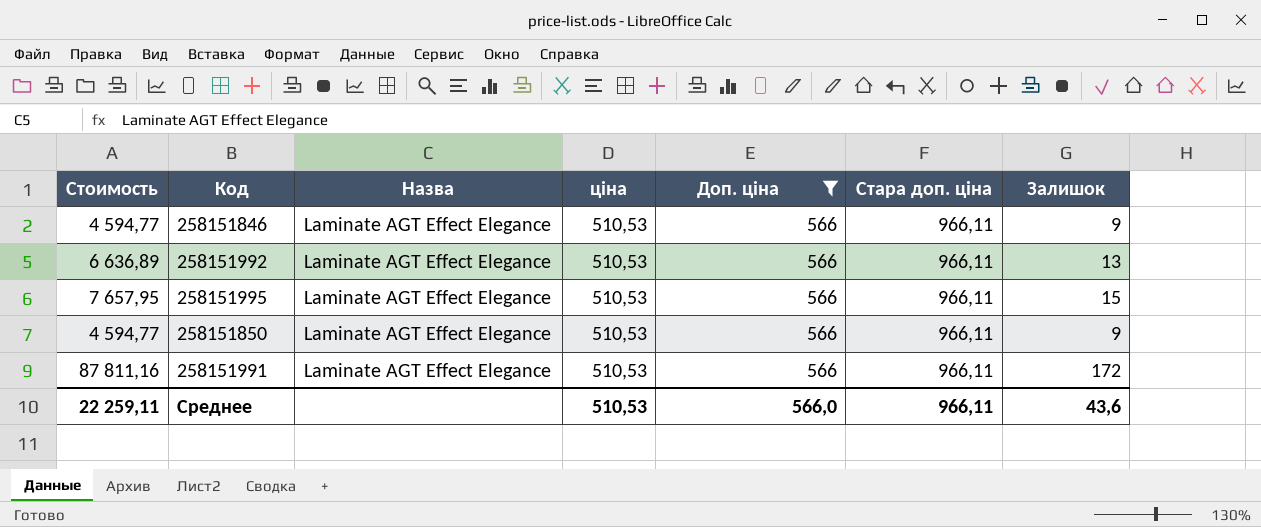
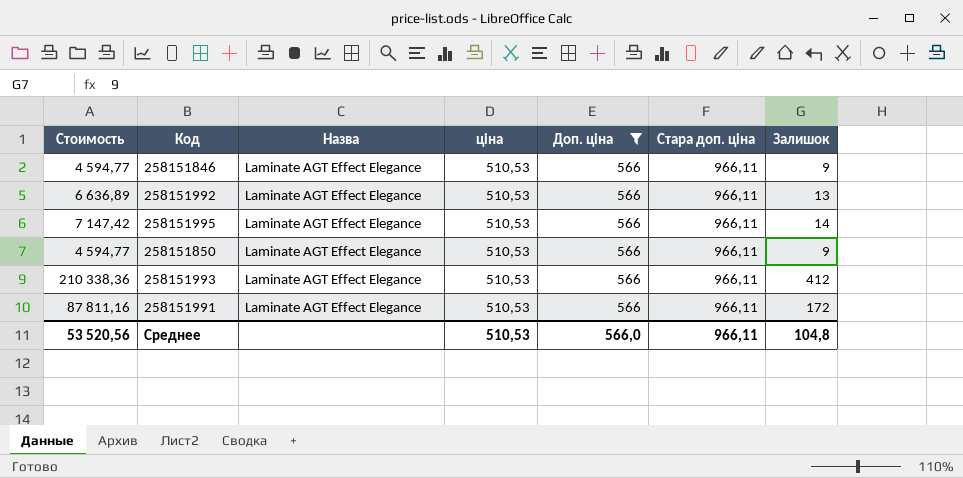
258151995 | Стоимость: 7 657,95 -> 7 147,42
258151995 | Залишок: 15 -> 14
row 258151993: none -> 210 338,36 | Laminate AGT Effect Elegance | 510,53 | 566 | 966,11 | 412
Среднее | Стоимость: 22 259,11 -> 53 520,56
Среднее | Залишок: 43,6 -> 104,8

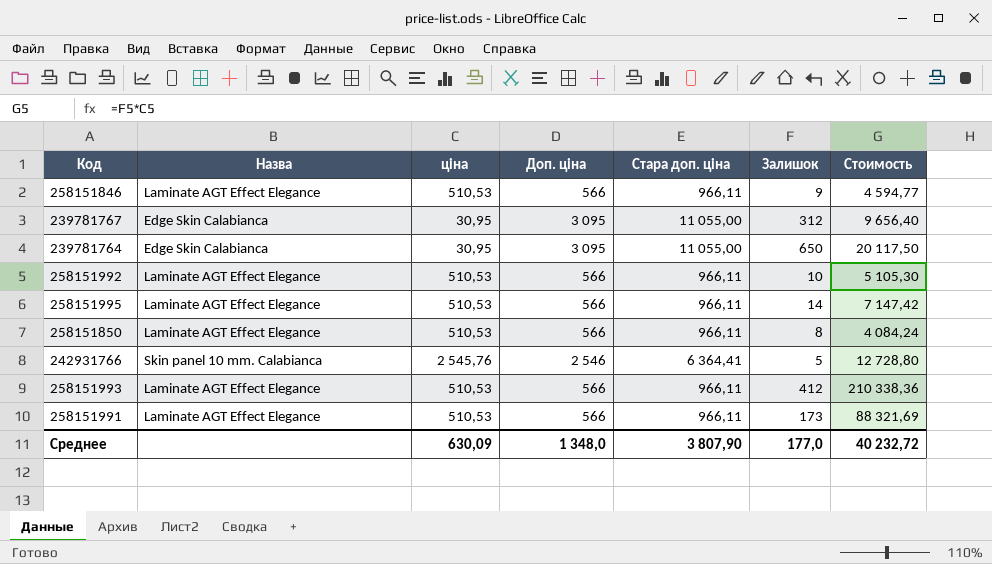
filter: Доп. ціна = 566 -> none
column Стоимость | position: 1 -> 7
258151992 | Залишок: 13 -> 10
258151992 | Стоимость: 6 636,89 -> 5 105,30
258151850 | Залишок: 9 -> 8
258151850 | Стоимость: 4 594,77 -> 4 084,24
258151991 | Залишок: 172 -> 173
258151991 | Стоимость: 87 811,16 -> 88 321,69
Среднее | ціна: 510,53 -> 630,09
Среднее | Доп. ціна: 566,0 -> 1 348,0
Среднее | Стара доп. ціна: 966,11 -> 3 807,90
Среднее | Залишок: 104,8 -> 177,0
Среднее | Стоимость: 53 520,56 -> 40 232,72

